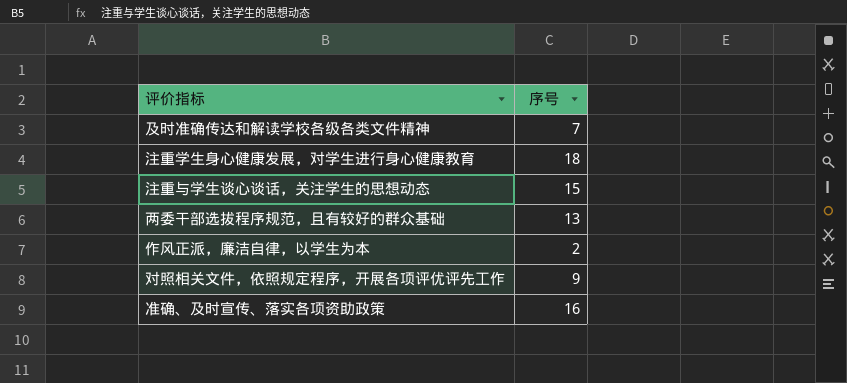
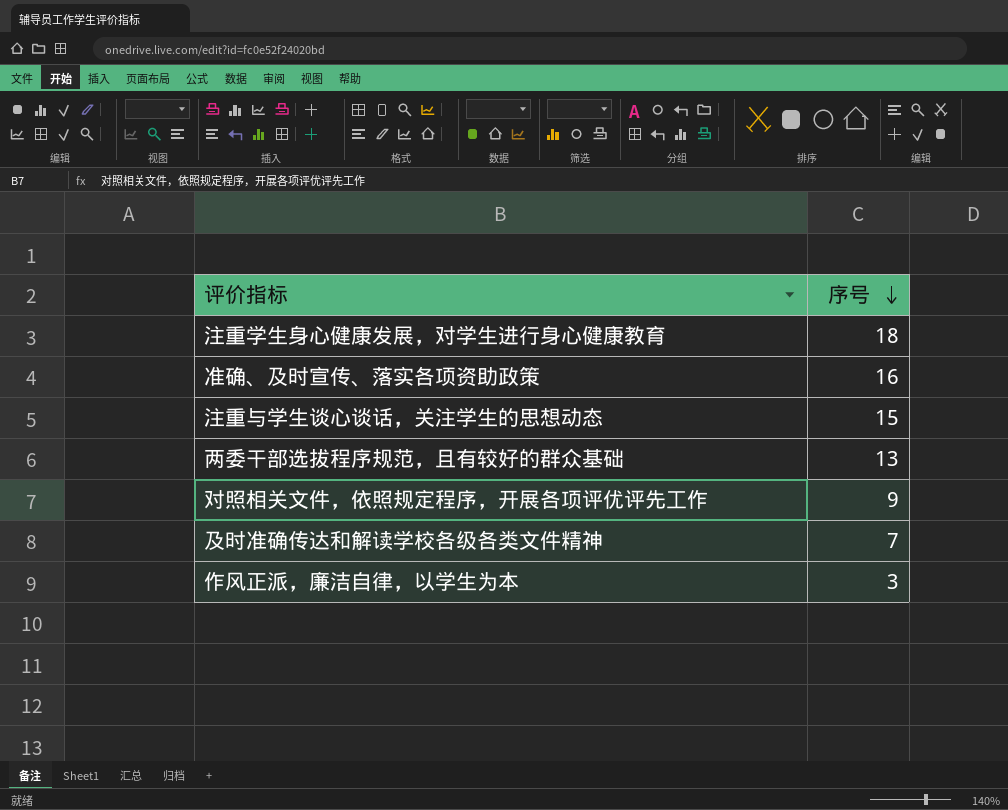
row order: none -> 序号 descending
作风正派，廉洁自律，以学生为本 | 序号: 2 -> 3

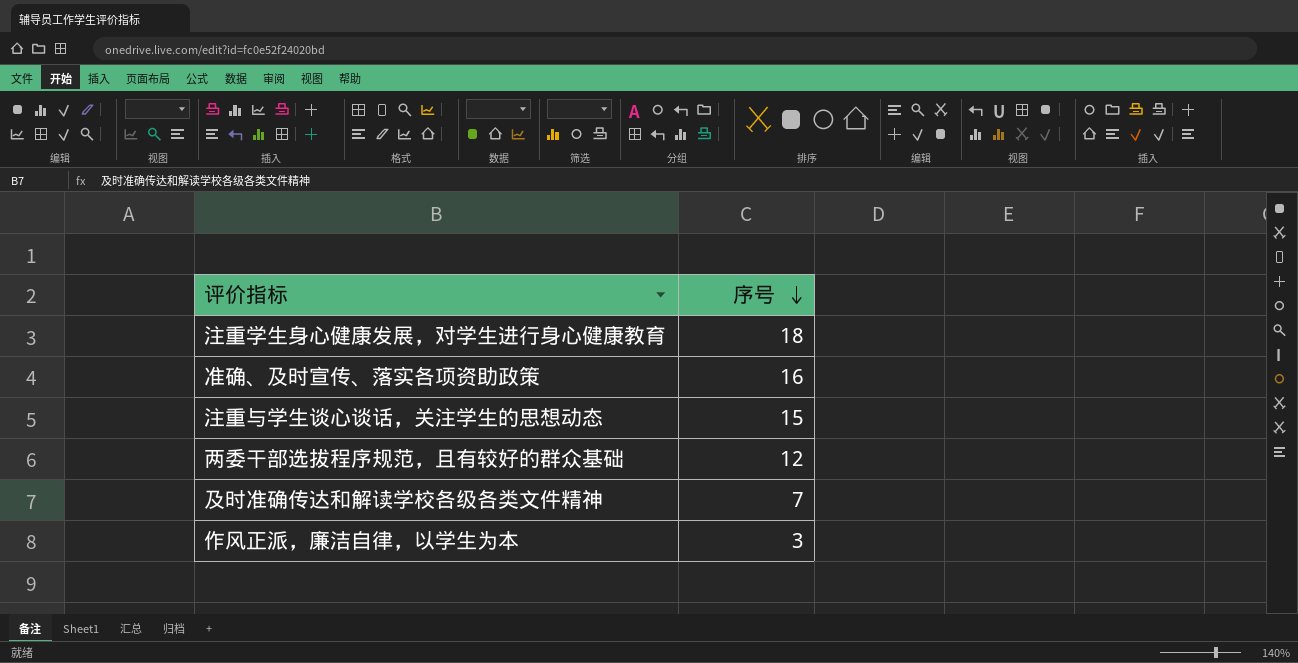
row 对照相关文件，依照规定程序，开展各项评优评先工作: 9 -> none
两委干部选拔程序规范，且有较好的群众基础 | 序号: 13 -> 12

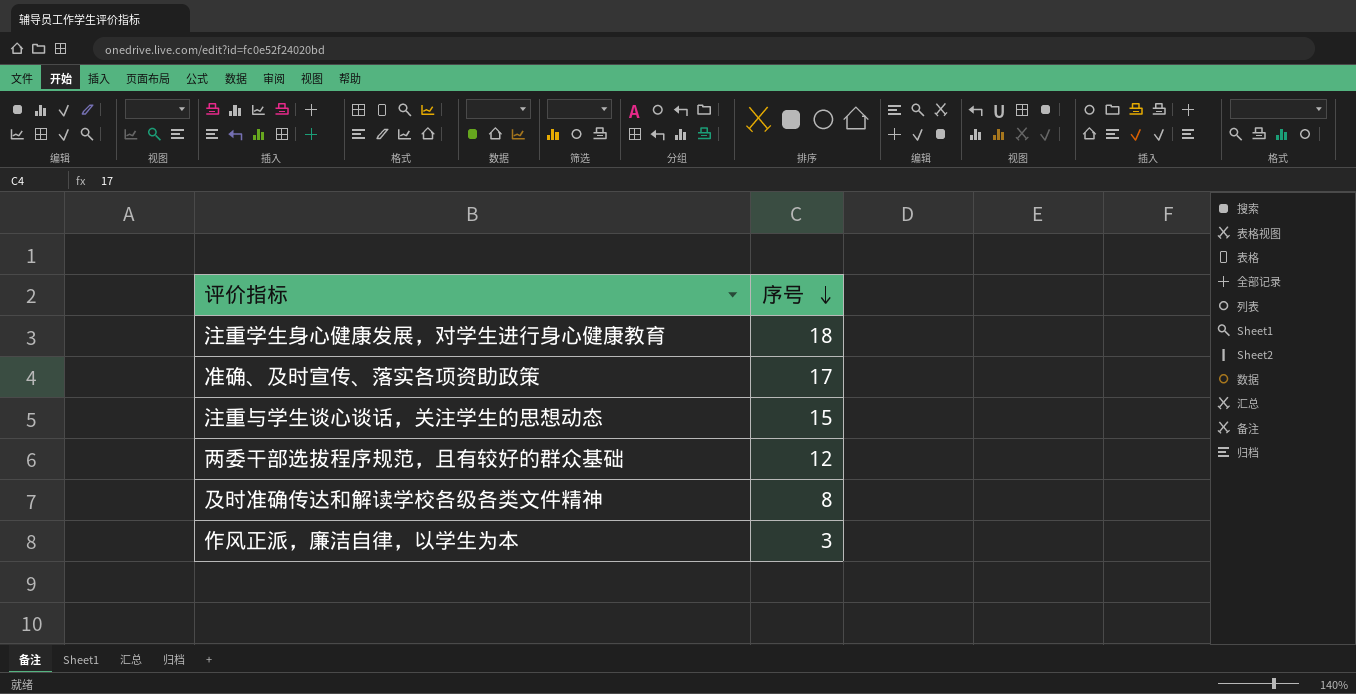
准确、及时宣传、落实各项资助政策 | 序号: 16 -> 17
及时准确传达和解读学校各级各类文件精神 | 序号: 7 -> 8

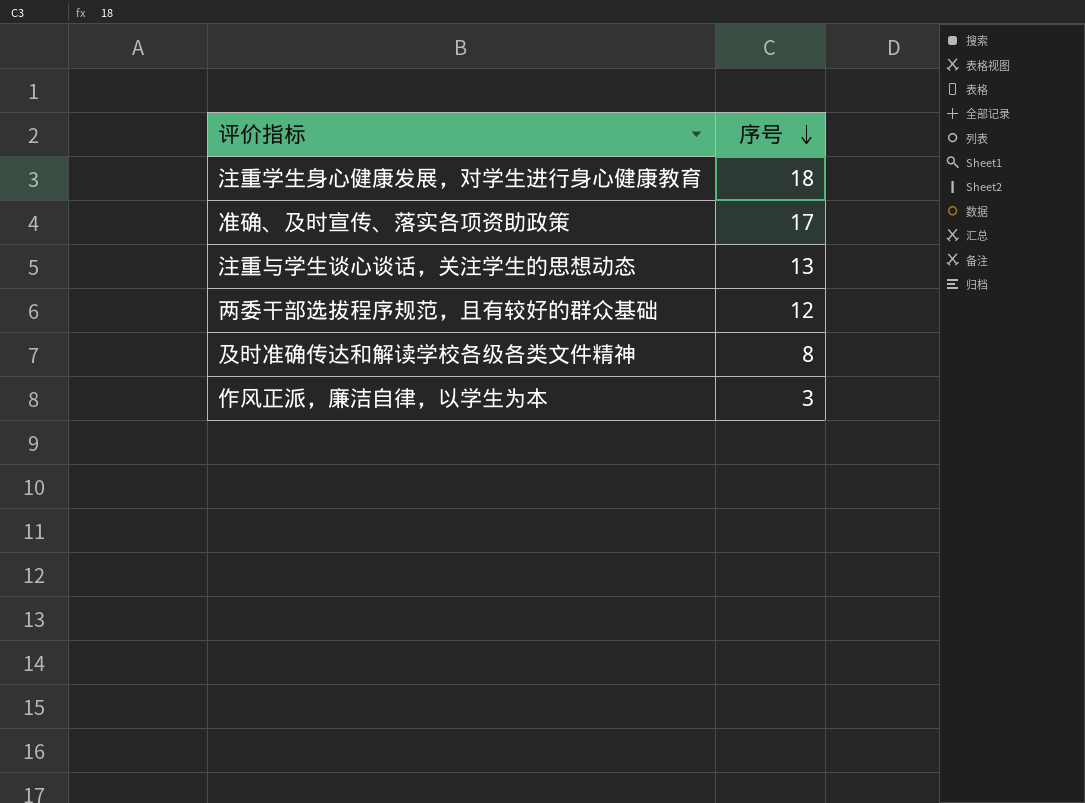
注重与学生谈心谈话，关注学生的思想动态 | 序号: 15 -> 13

